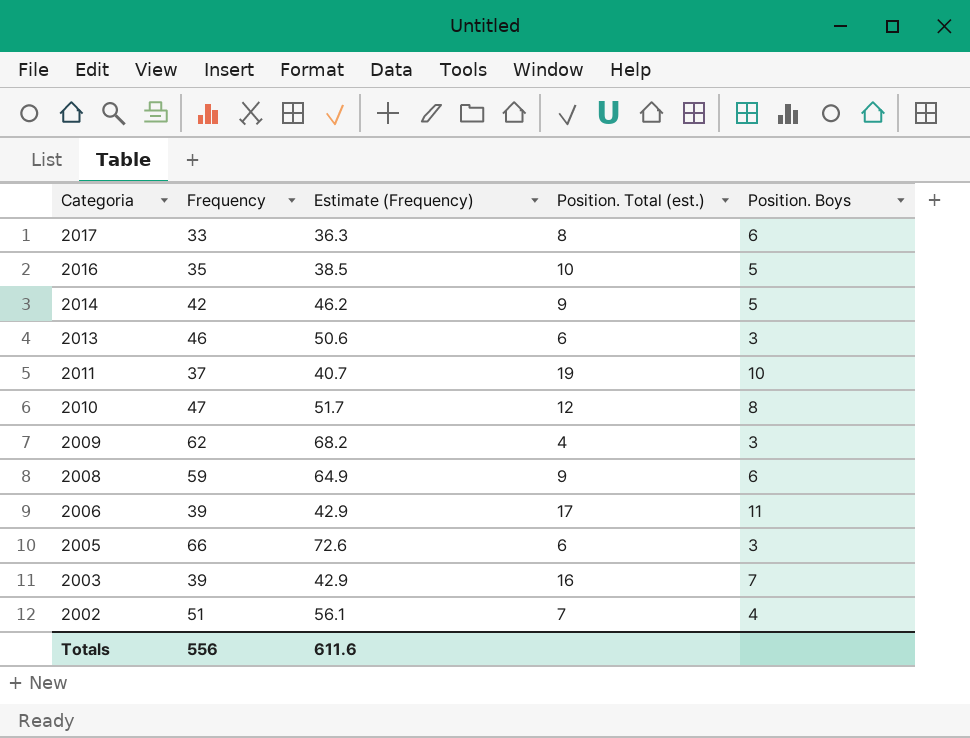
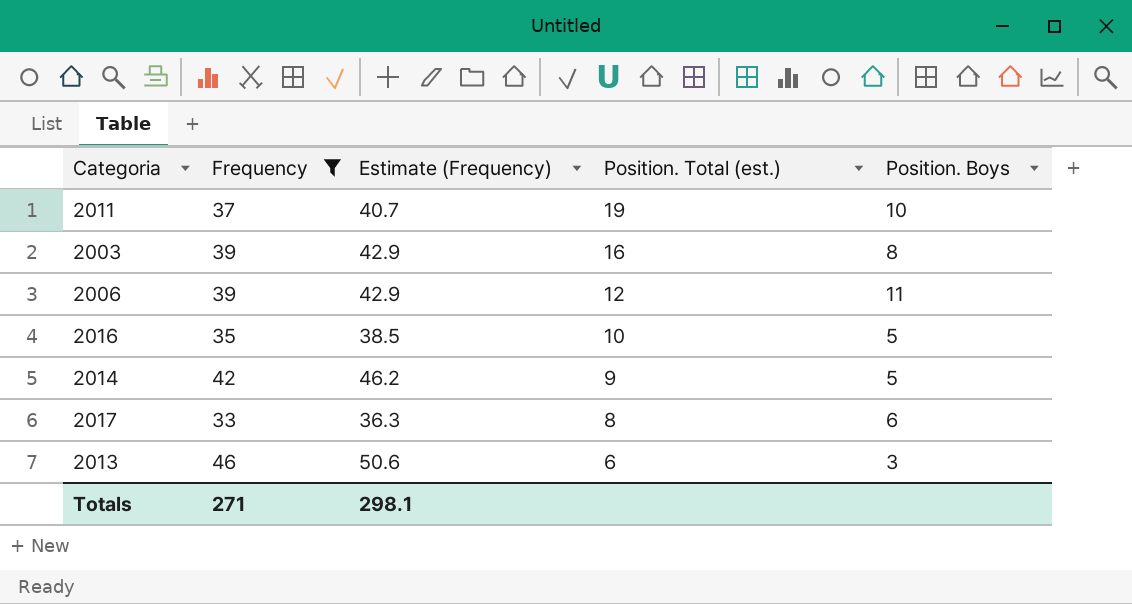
filter: none -> Frequency <= 46
row order: Categoria descending -> Position. Total (est.) descending
2003 | Position. Boys: 7 -> 8
2006 | Position. Total (est.): 17 -> 12
Totals | Frequency: 556 -> 271
Totals | Estimate (Frequency): 611.6 -> 298.1

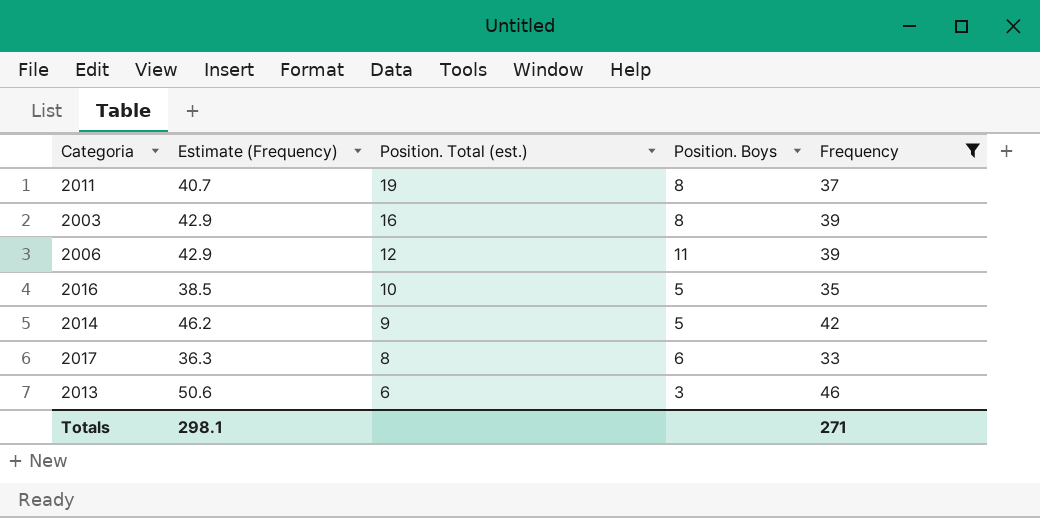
column Frequency | position: 2 -> 5
2011 | Position. Boys: 10 -> 8

